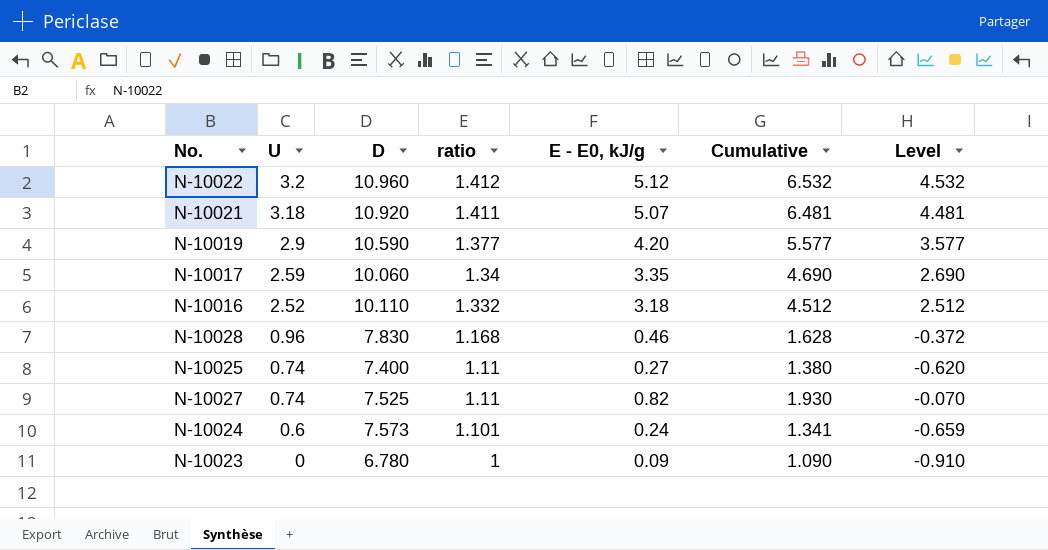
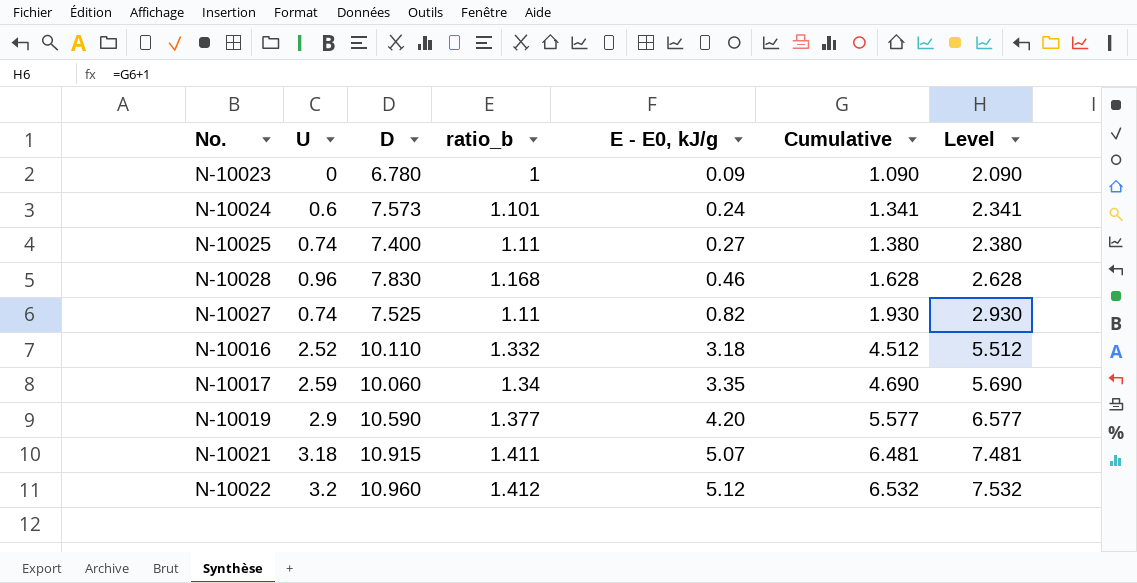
row order: U descending -> E - E0, kJ/g ascending
column name: ratio -> ratio_b
column Level | formula: [Cumulative] - 2 -> [Cumulative] + 1
N-10021 | D: 10.920 -> 10.915

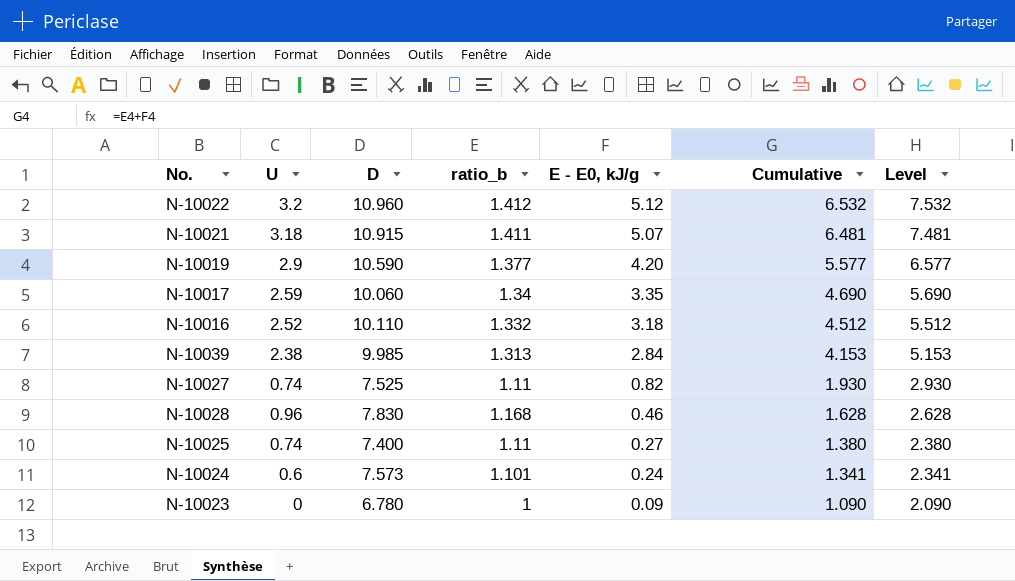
row order: E - E0, kJ/g ascending -> E - E0, kJ/g descending
row N-10039: none -> 2.38 | 9.985 | 1.313 | 2.84 | 4.153 | 5.153

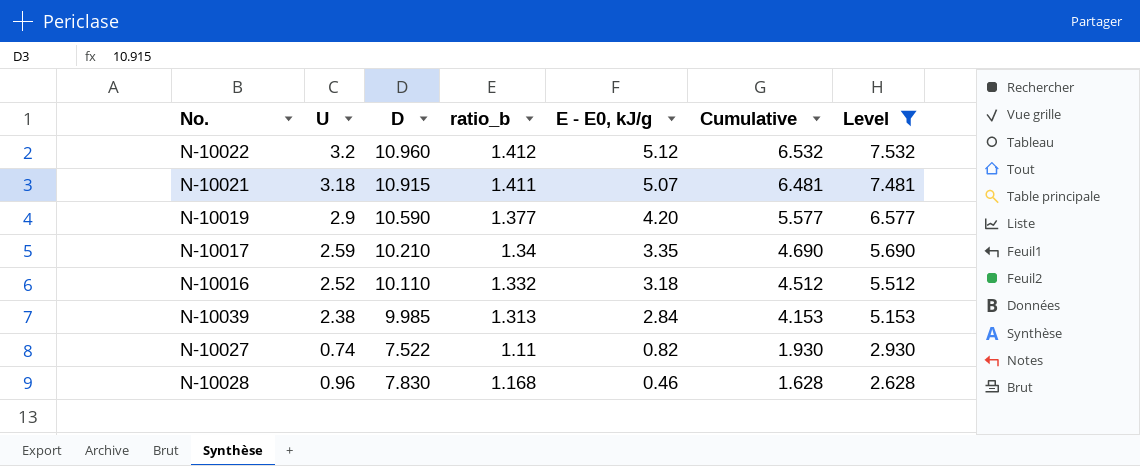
filter: none -> Level >= 2.628
N-10017 | D: 10.060 -> 10.210
N-10027 | D: 7.525 -> 7.522

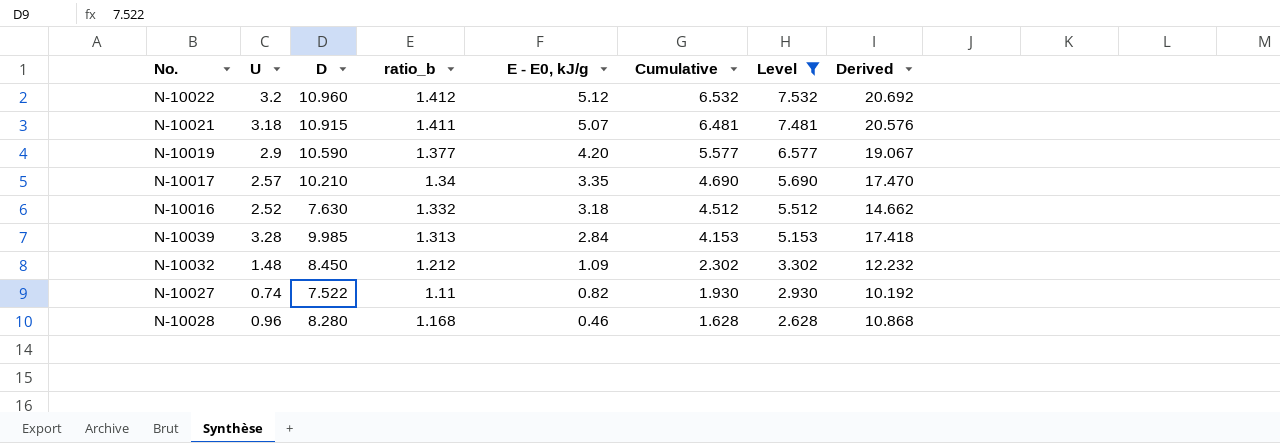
column Derived | formula: none -> [U] + [D] + [ratio_b] + [E - E0, kJ/g]
N-10017 | U: 2.59 -> 2.57
N-10016 | D: 10.110 -> 7.630
N-10039 | U: 2.38 -> 3.28
row N-10032: none -> 1.48 | 8.450 | 1.212 | 1.09 | 2.302 | 3.302 | 12.232
N-10028 | D: 7.830 -> 8.280

